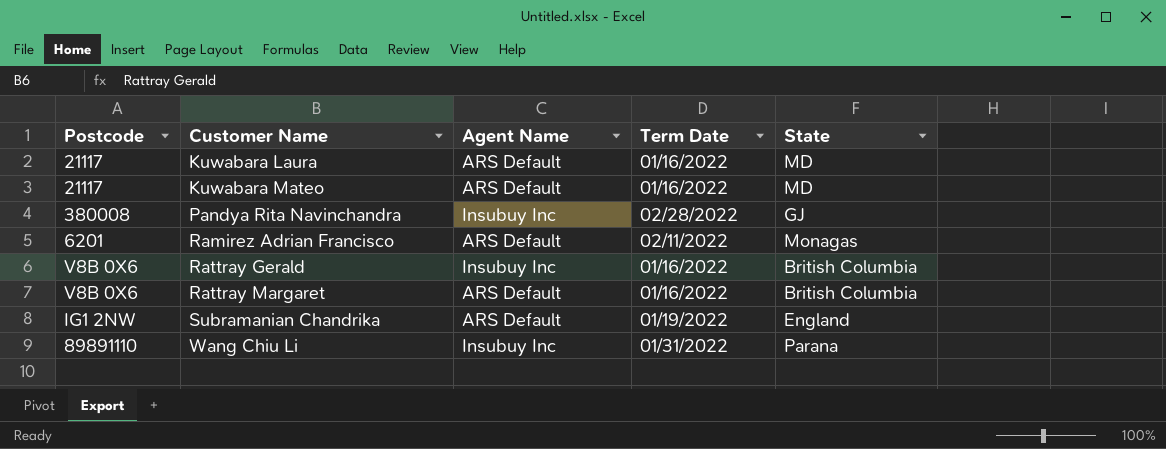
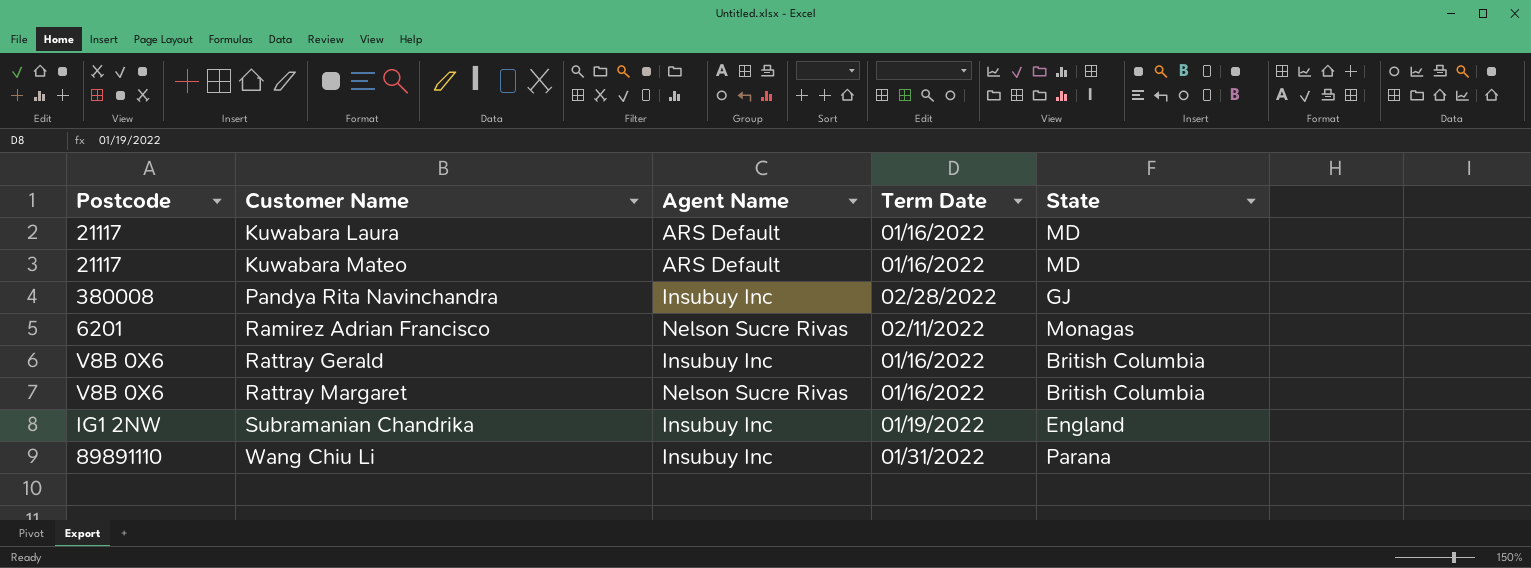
Ramirez Adrian Francisco | Agent Name: ARS Default -> Nelson Sucre Rivas
Rattray Margaret | Agent Name: ARS Default -> Nelson Sucre Rivas
Subramanian Chandrika | Agent Name: ARS Default -> Insubuy Inc

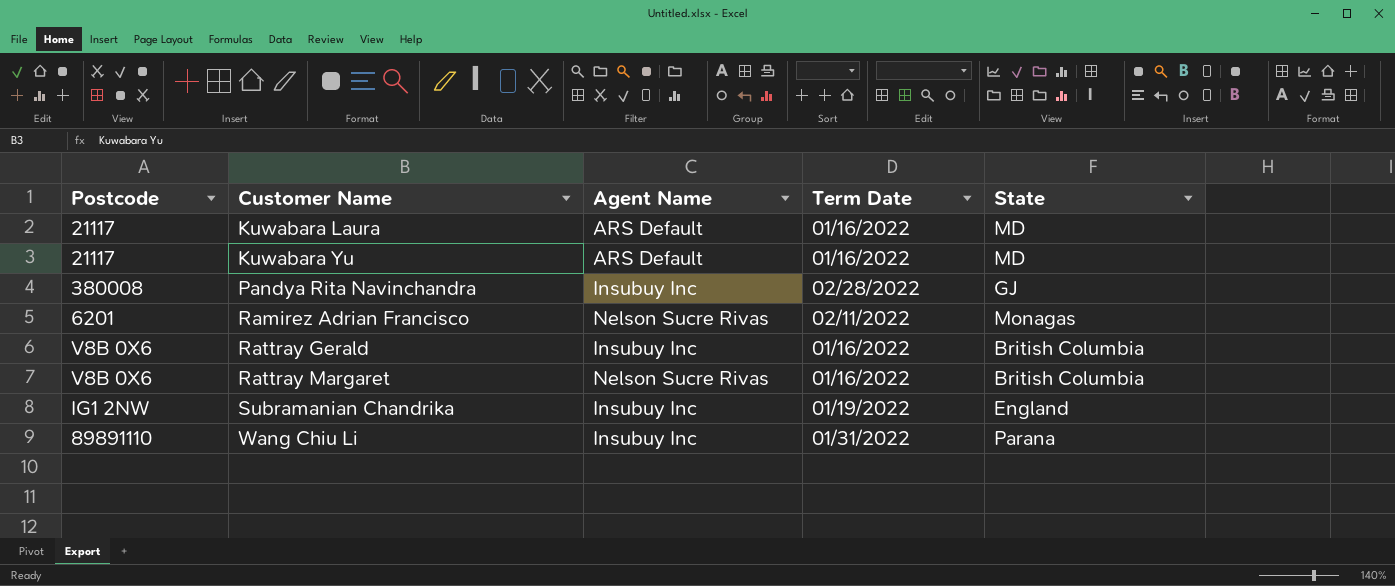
row Kuwabara Mateo: 21117 | ARS Default | 01/16/2022 | MD -> none
row Kuwabara Yu: none -> 21117 | ARS Default | 01/16/2022 | MD

